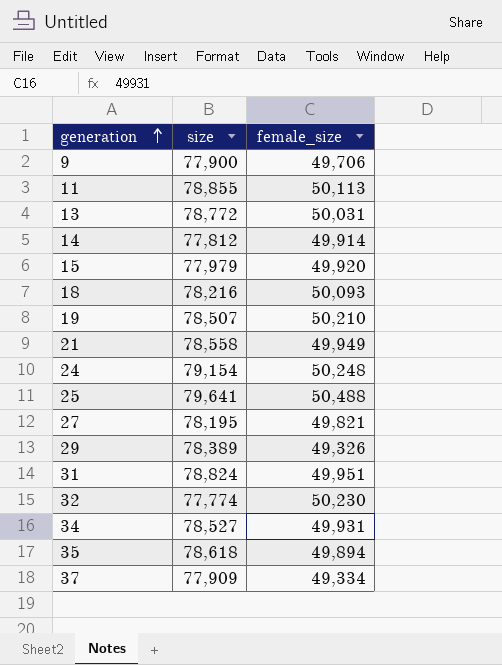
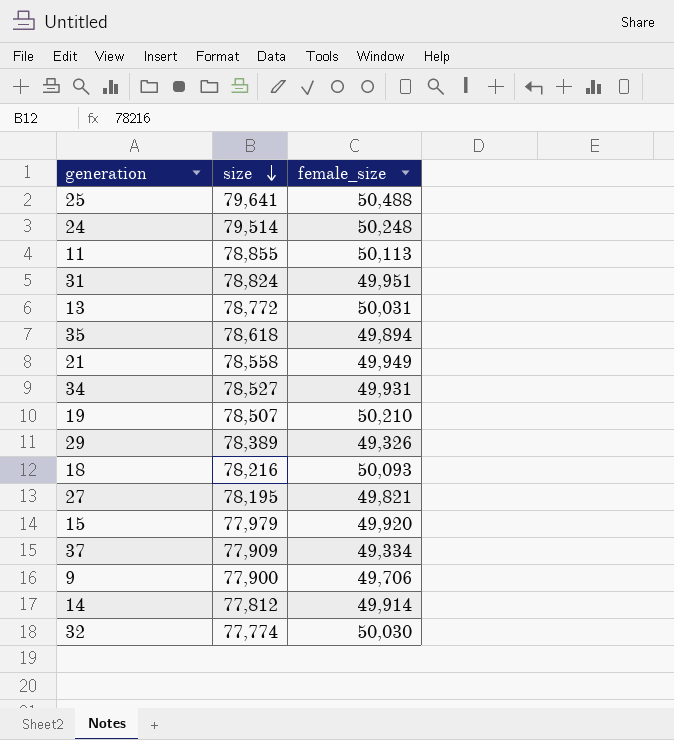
row order: generation ascending -> size descending
24 | size: 79,154 -> 79,514
32 | female_size: 50,230 -> 50,030

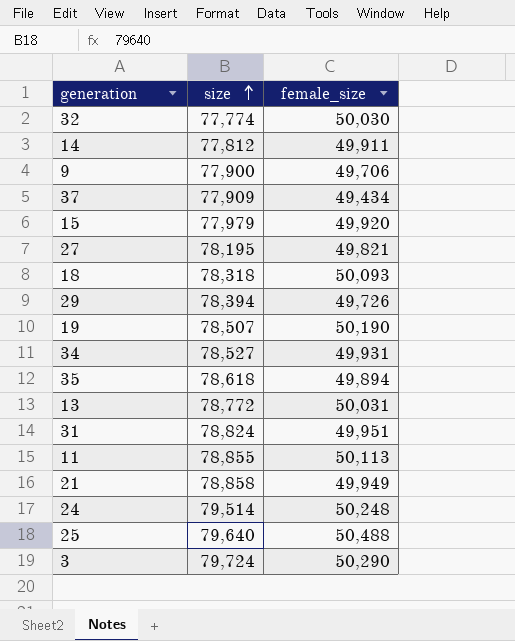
row order: size descending -> size ascending
14 | female_size: 49,914 -> 49,911
37 | female_size: 49,334 -> 49,434
18 | size: 78,216 -> 78,318
29 | size: 78,389 -> 78,394
29 | female_size: 49,326 -> 49,726
19 | female_size: 50,210 -> 50,190
21 | size: 78,558 -> 78,858
25 | size: 79,641 -> 79,640
row 3: none -> 79,724 | 50,290

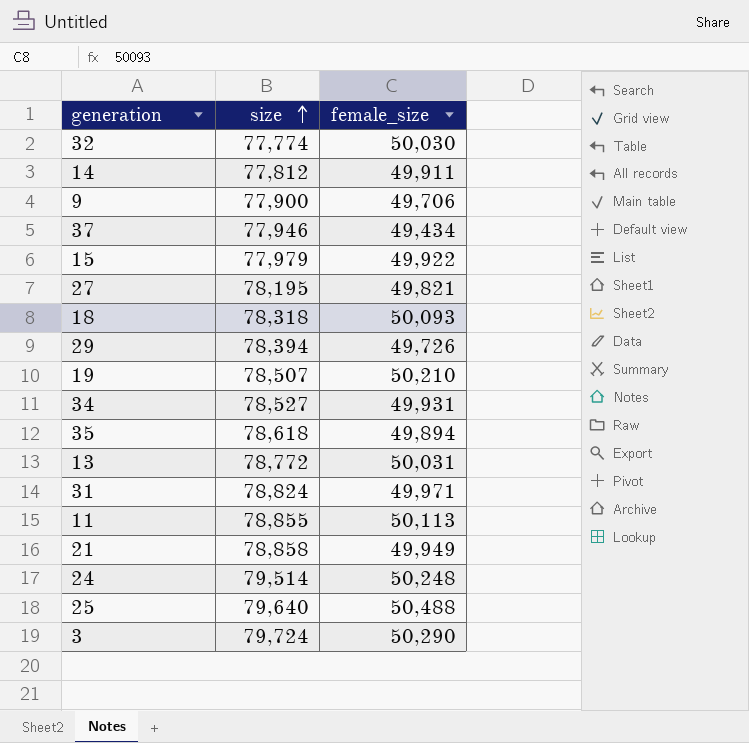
37 | size: 77,909 -> 77,946
15 | female_size: 49,920 -> 49,922
19 | female_size: 50,190 -> 50,210
31 | female_size: 49,951 -> 49,971

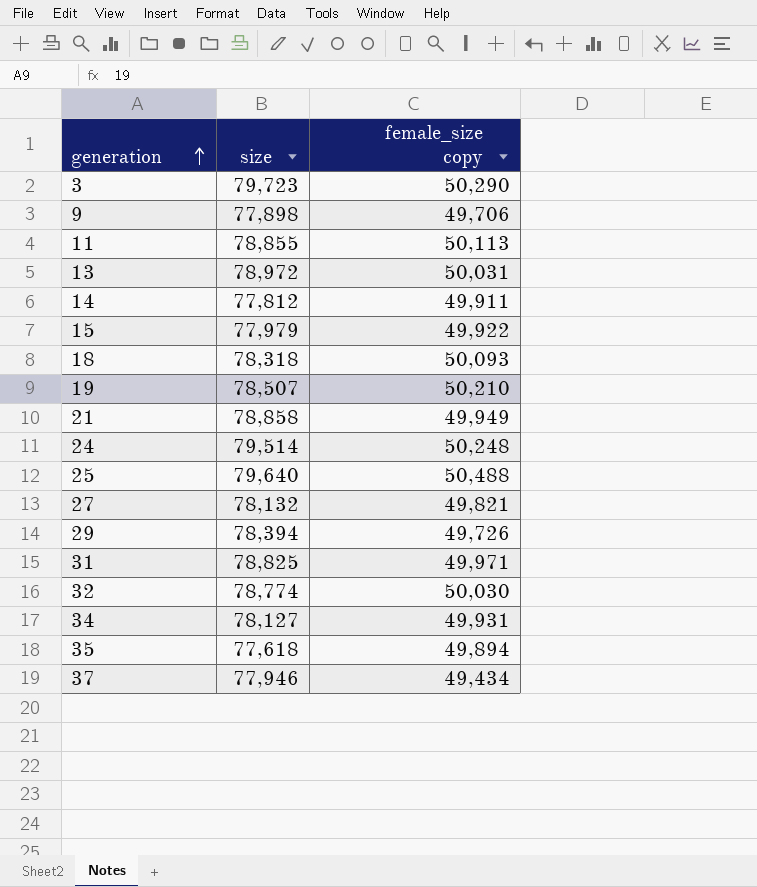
row order: size ascending -> generation ascending
column name: female_size -> female_size copy
3 | size: 79,724 -> 79,723
9 | size: 77,900 -> 77,898
13 | size: 78,772 -> 78,972
27 | size: 78,195 -> 78,132
31 | size: 78,824 -> 78,825
32 | size: 77,774 -> 78,774
34 | size: 78,527 -> 78,127
35 | size: 78,618 -> 77,618

